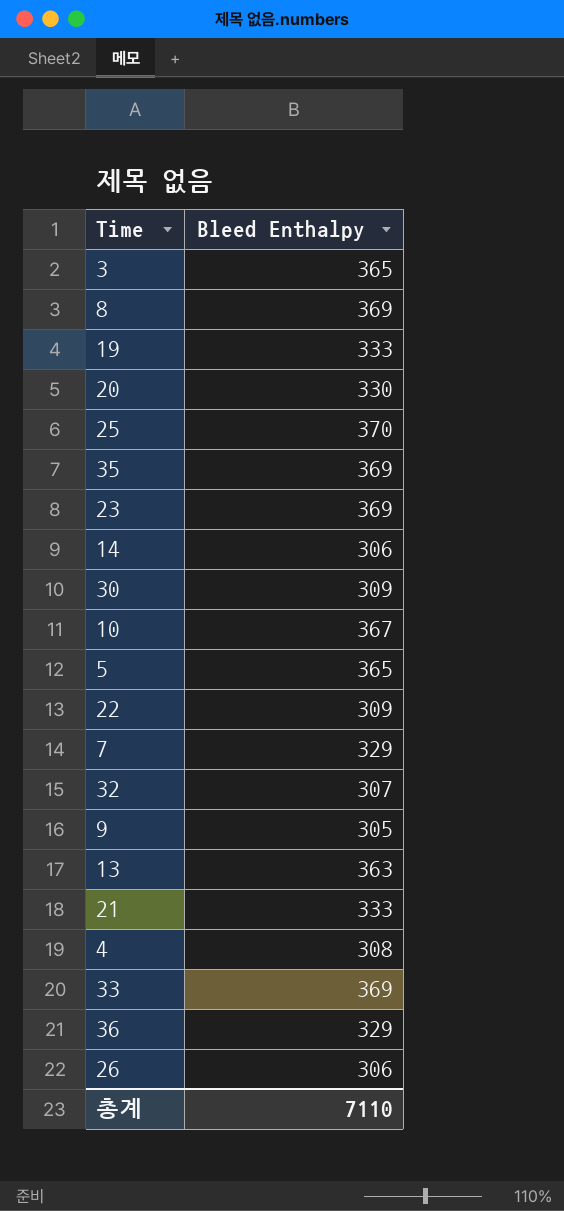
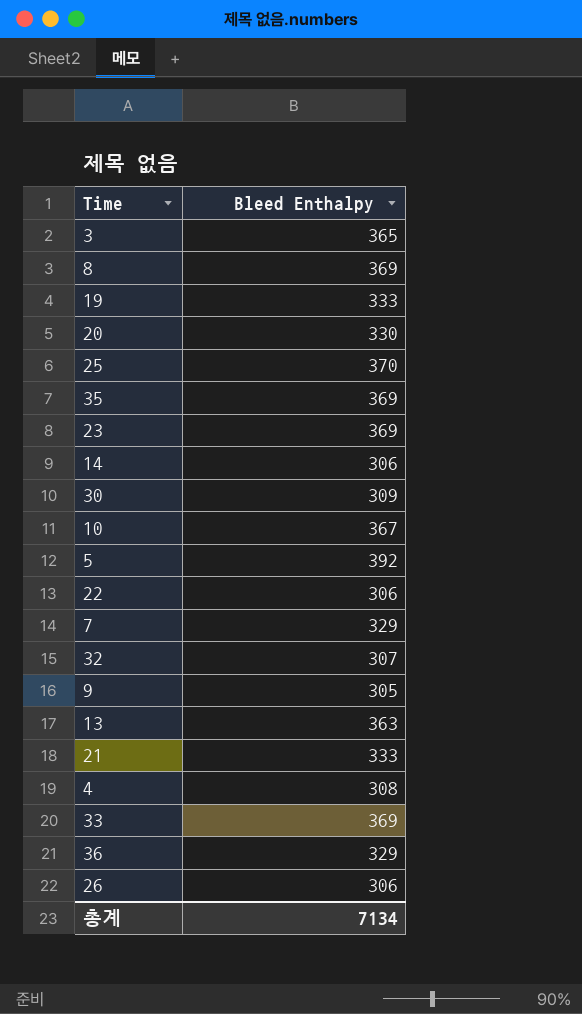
5 | Bleed Enthalpy: 365 -> 392
22 | Bleed Enthalpy: 309 -> 306
총계 | Bleed Enthalpy: 7110 -> 7134

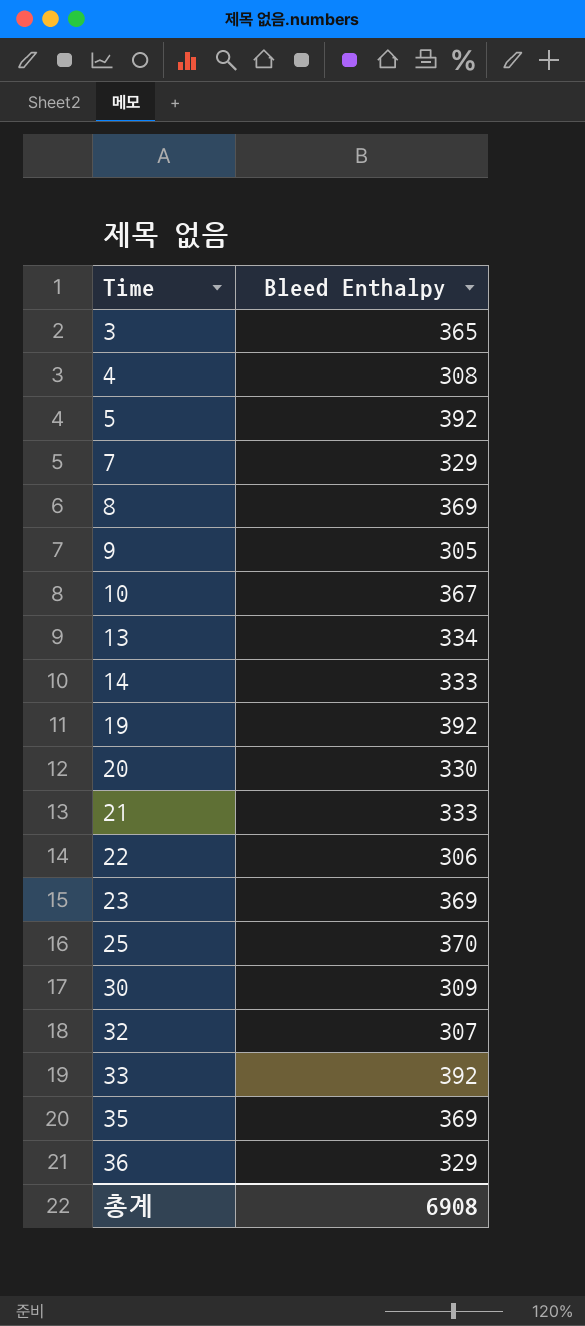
row order: none -> Time ascending
row 26: 306 -> none
13 | Bleed Enthalpy: 363 -> 334
14 | Bleed Enthalpy: 306 -> 333
19 | Bleed Enthalpy: 333 -> 392
33 | Bleed Enthalpy: 369 -> 392
총계 | Bleed Enthalpy: 7134 -> 6908

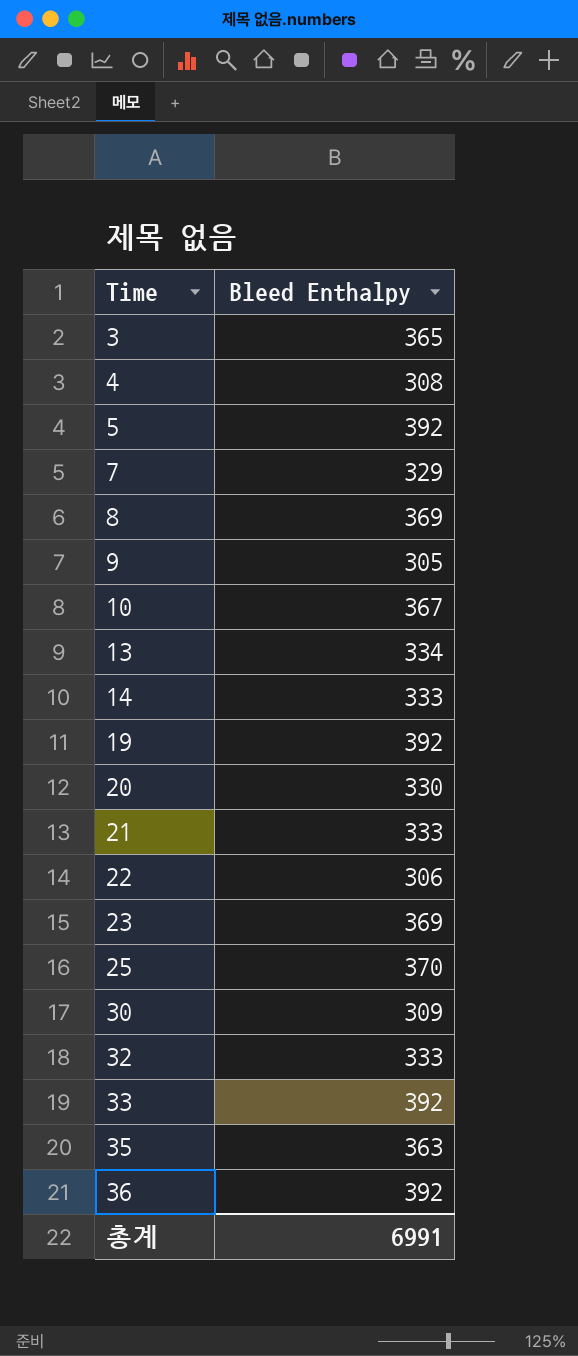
32 | Bleed Enthalpy: 307 -> 333
35 | Bleed Enthalpy: 369 -> 363
36 | Bleed Enthalpy: 329 -> 392
총계 | Bleed Enthalpy: 6908 -> 6991

